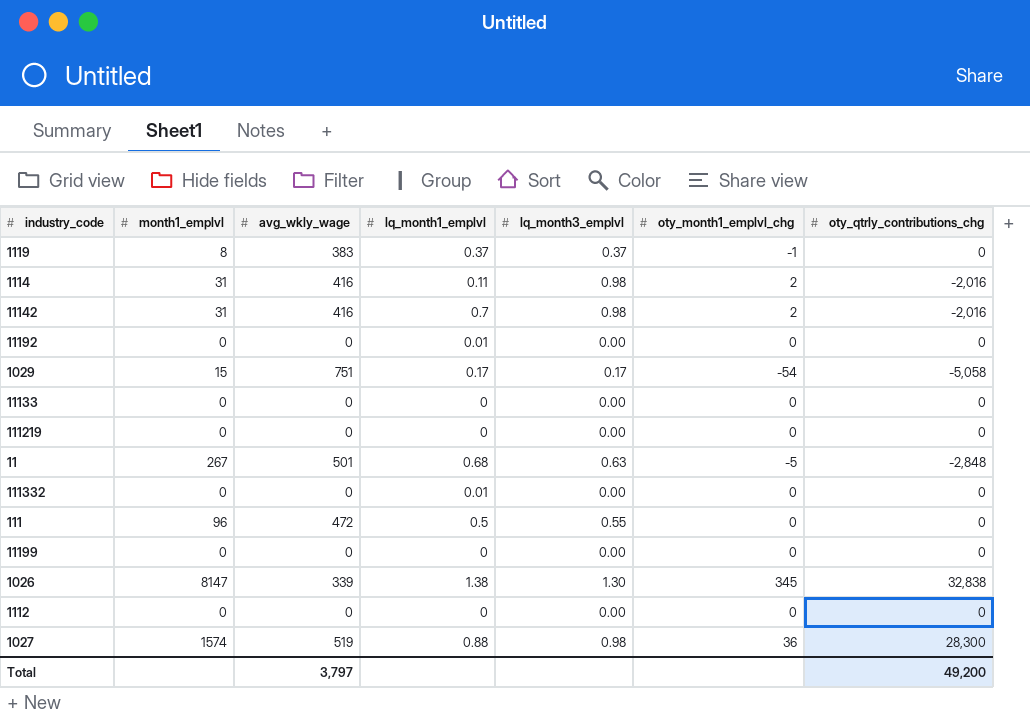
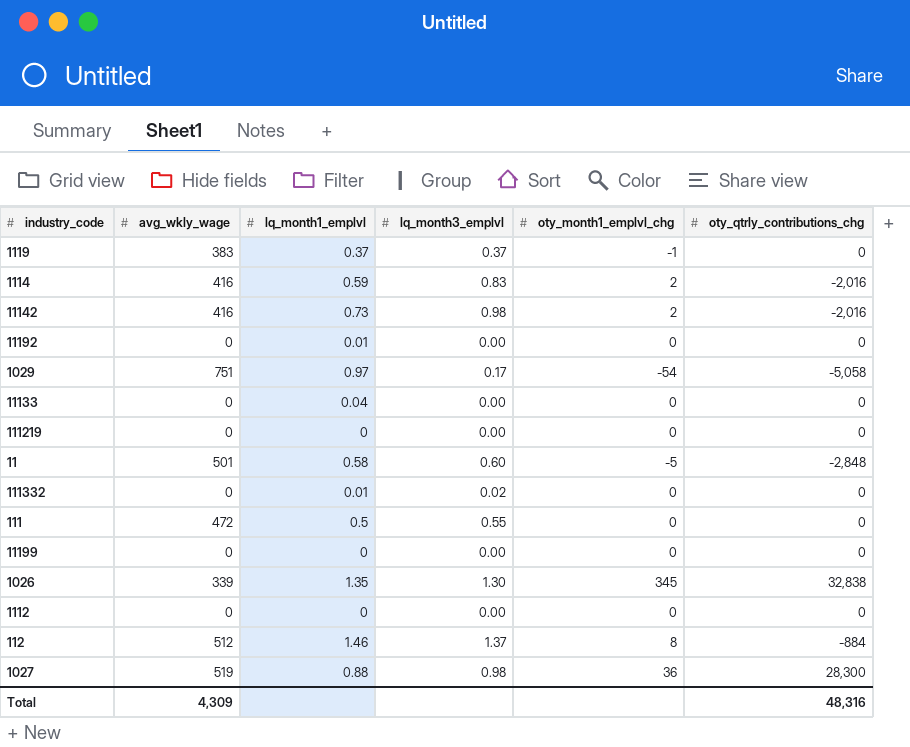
column month1_emplvl | position: 2 -> none
1114 | lq_month1_emplvl: 0.11 -> 0.59
1114 | lq_month3_emplvl: 0.98 -> 0.83
11142 | lq_month1_emplvl: 0.7 -> 0.73
1029 | lq_month1_emplvl: 0.17 -> 0.97
11133 | lq_month1_emplvl: 0 -> 0.04
11 | lq_month1_emplvl: 0.68 -> 0.58
11 | lq_month3_emplvl: 0.63 -> 0.60
111332 | lq_month3_emplvl: 0.00 -> 0.02
1026 | lq_month1_emplvl: 1.38 -> 1.35
row 112: none -> 512 | 1.46 | 1.37 | 8 | -884
Total | avg_wkly_wage: 3,797 -> 4,309
Total | oty_qtrly_contributions_chg: 49,200 -> 48,316

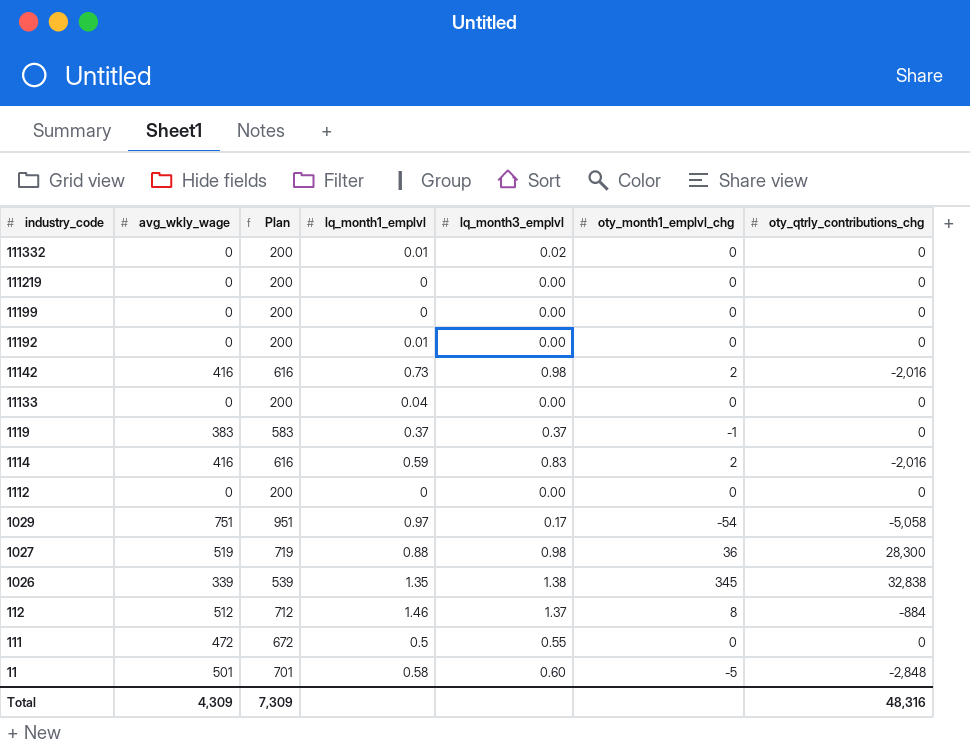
row order: none -> industry_code descending
column Plan | formula: none -> [avg_wkly_wage] + 200
1026 | lq_month3_emplvl: 1.30 -> 1.38

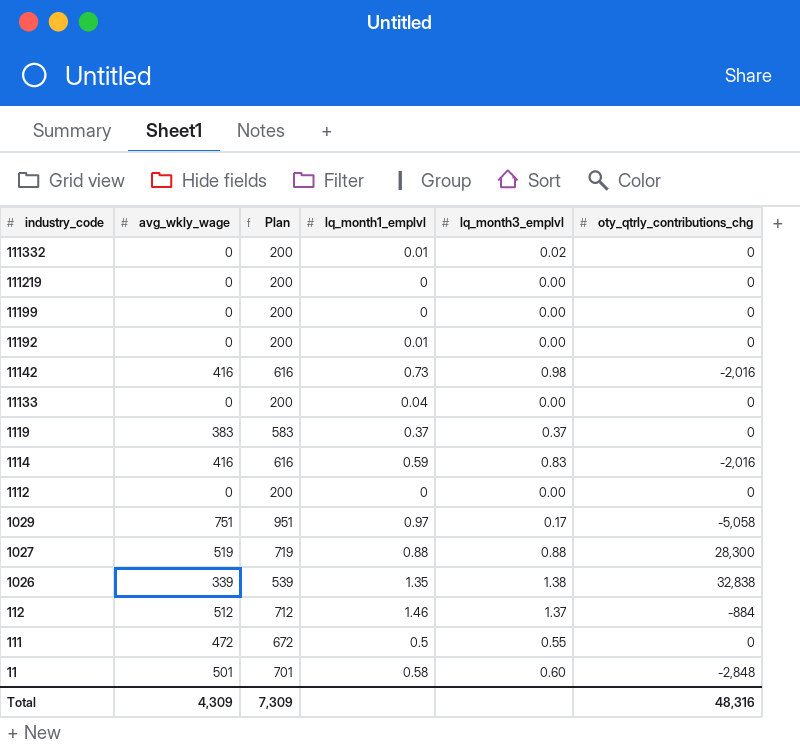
column oty_month1_emplvl_chg | position: 6 -> none
1027 | lq_month3_emplvl: 0.98 -> 0.88

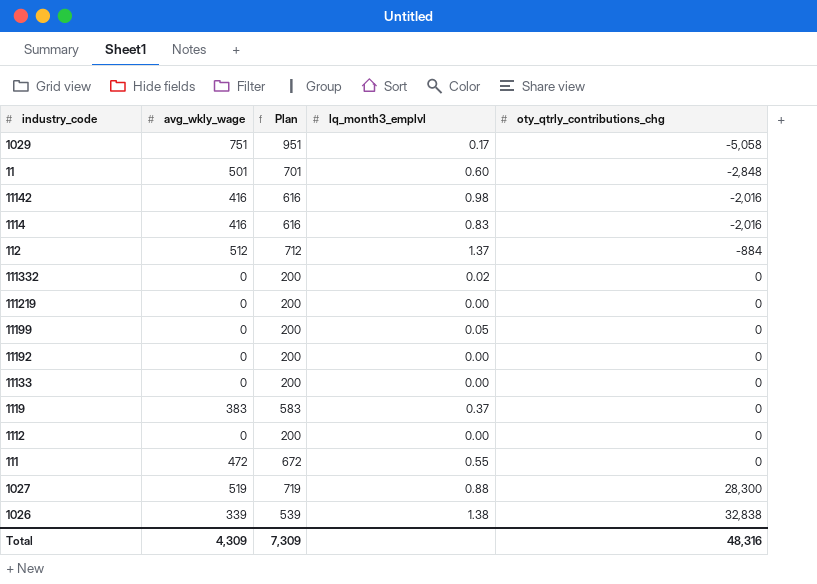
row order: industry_code descending -> oty_qtrly_contributions_chg ascending
column lq_month1_emplvl | position: 4 -> none
11199 | lq_month3_emplvl: 0.00 -> 0.05

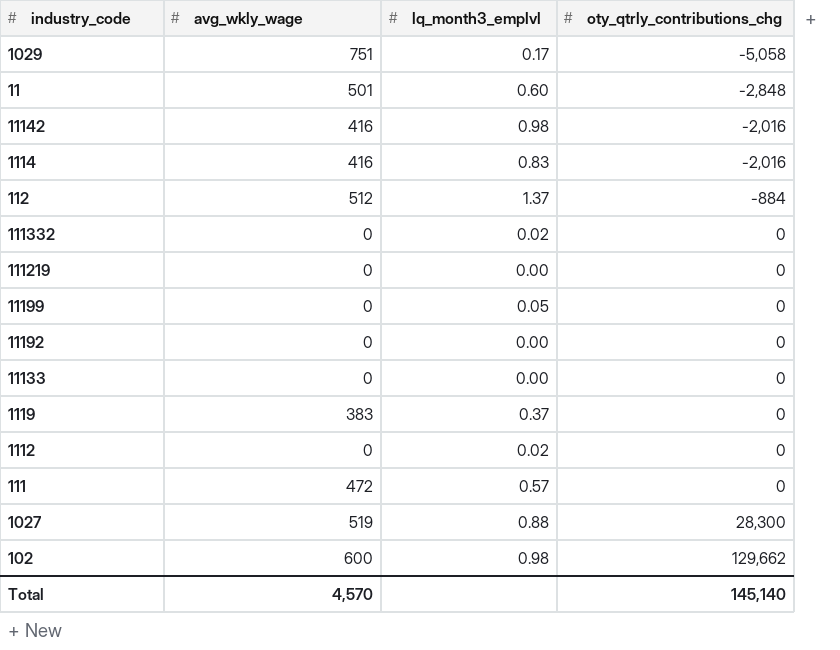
column Plan | formula: [avg_wkly_wage] + 200 -> none
row 1026: 339 | 539 | 1.38 | 32,838 -> none
1112 | lq_month3_emplvl: 0.00 -> 0.02
111 | lq_month3_emplvl: 0.55 -> 0.57
row 102: none -> 600 | 0.98 | 129,662
Total | avg_wkly_wage: 4,309 -> 4,570
Total | oty_qtrly_contributions_chg: 48,316 -> 145,140

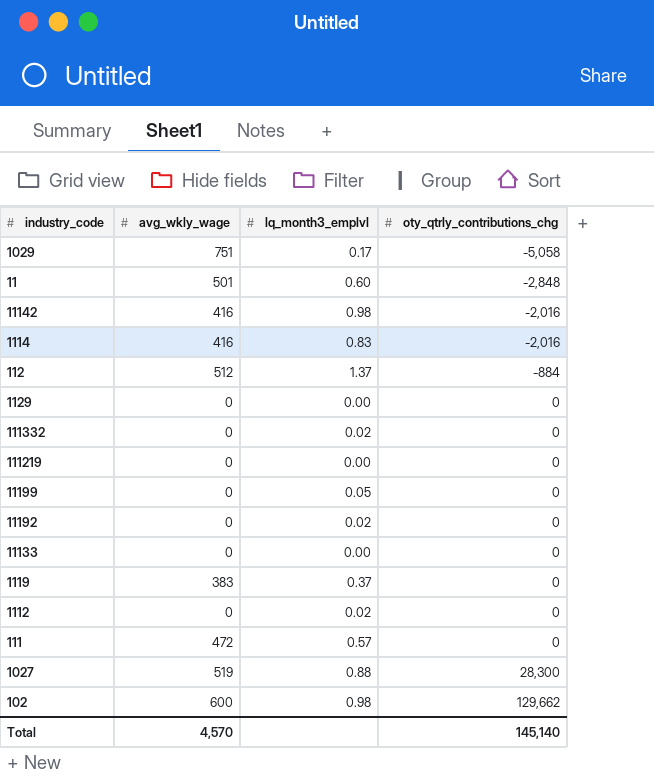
row 1129: none -> 0 | 0.00 | 0
11192 | lq_month3_emplvl: 0.00 -> 0.02

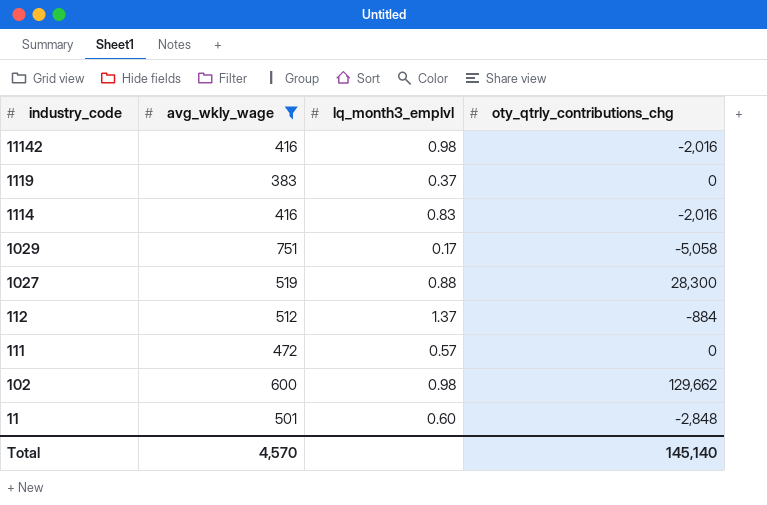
filter: none -> avg_wkly_wage != 0
row order: oty_qtrly_contributions_chg ascending -> industry_code descending

